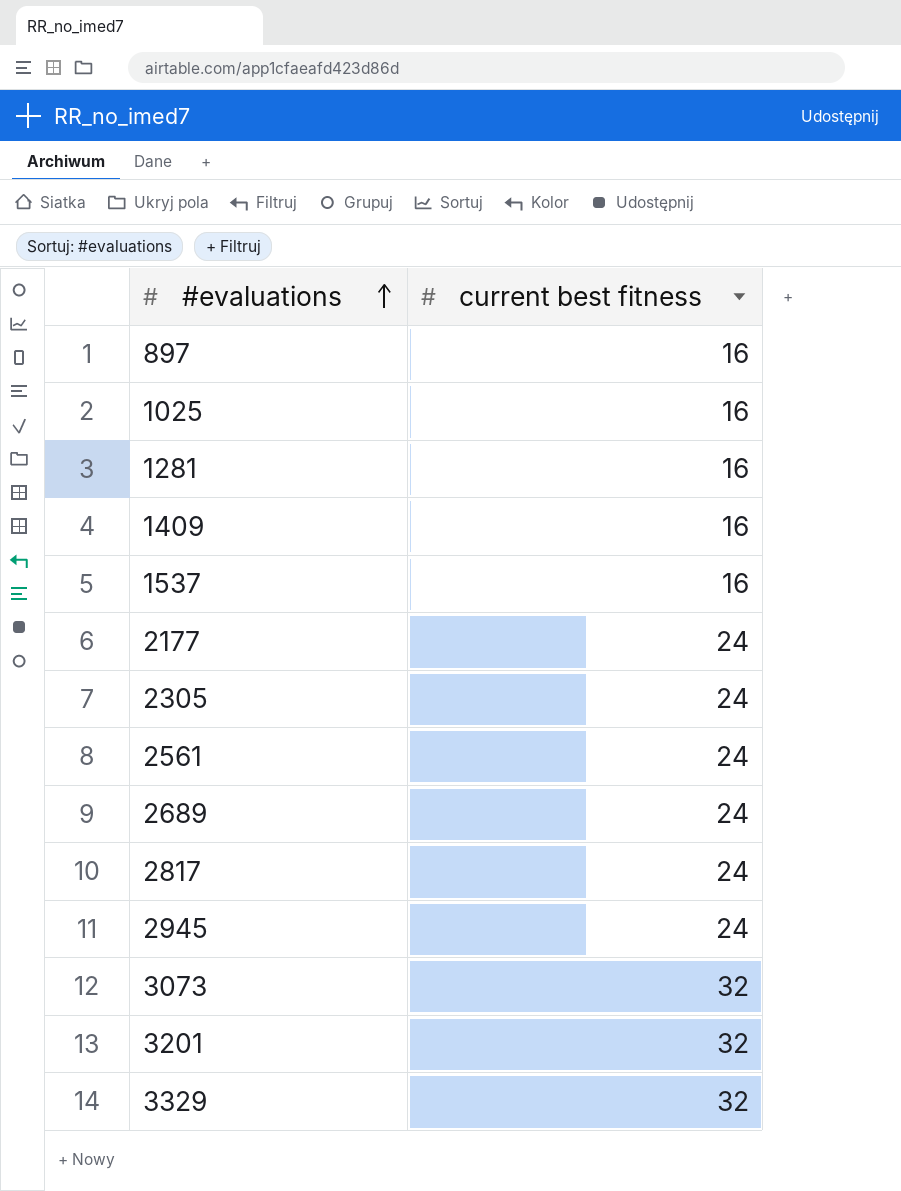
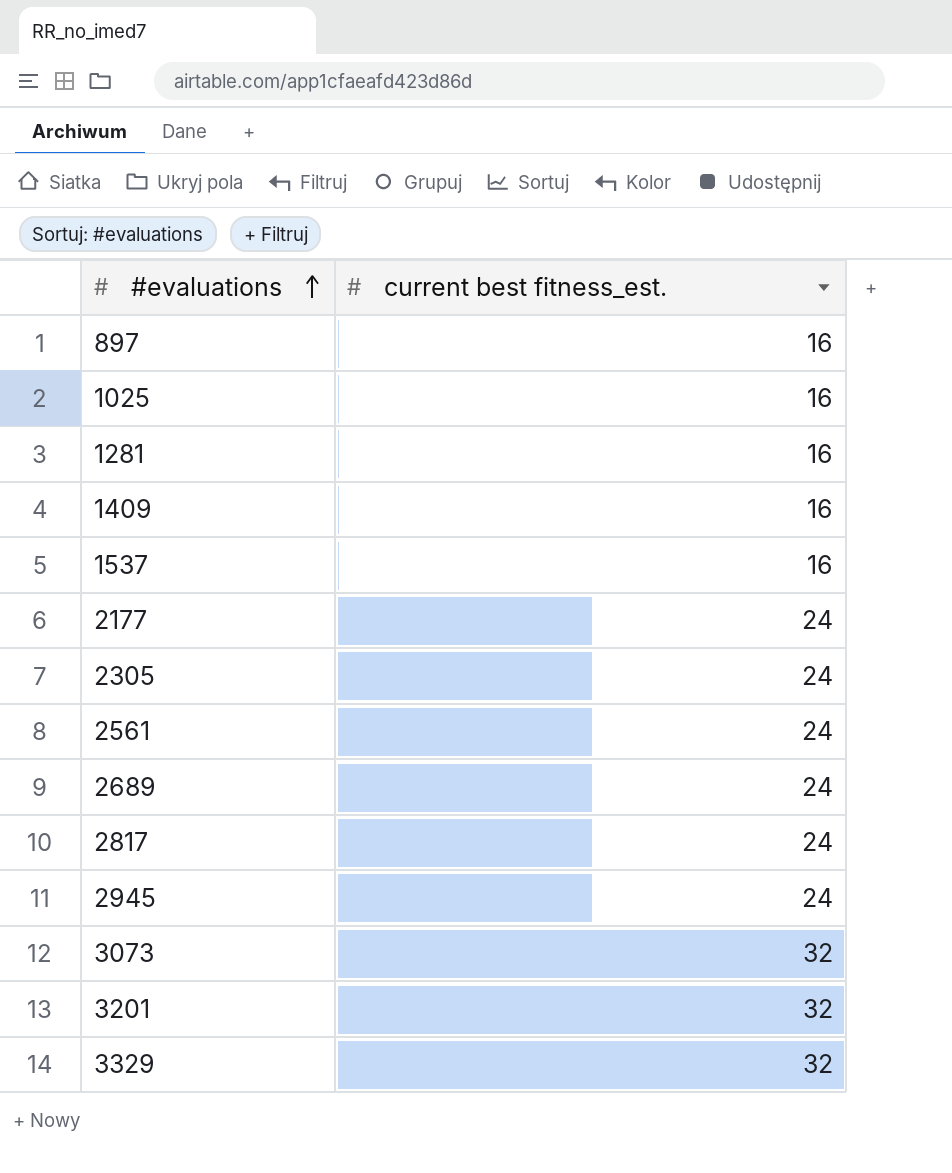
column name: current best fitness -> current best fitness_est.

